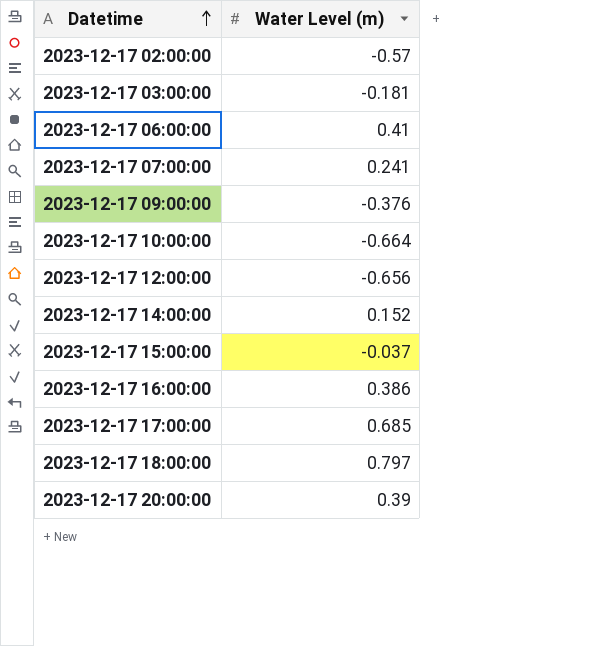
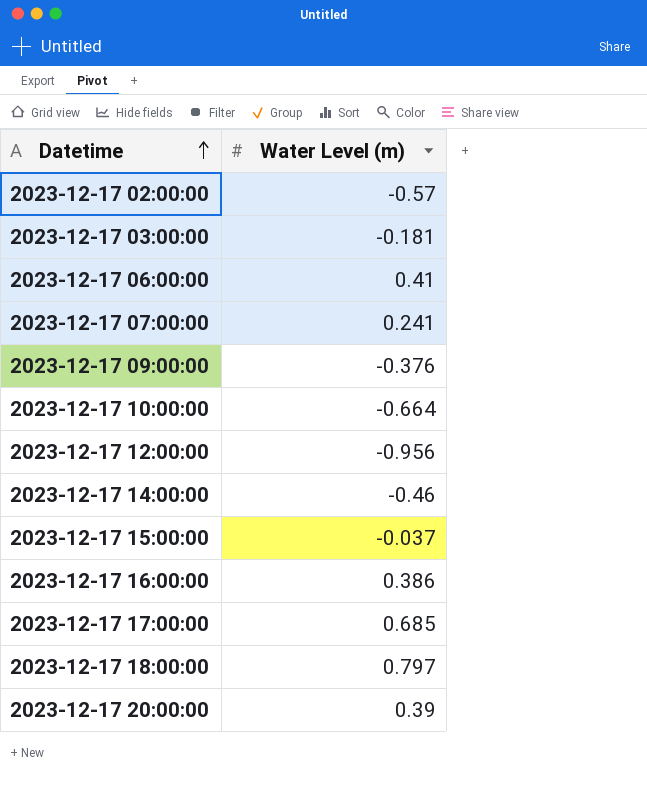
2023-12-17 12:00:00 | Water Level (m): -0.656 -> -0.956
2023-12-17 14:00:00 | Water Level (m): 0.152 -> -0.46

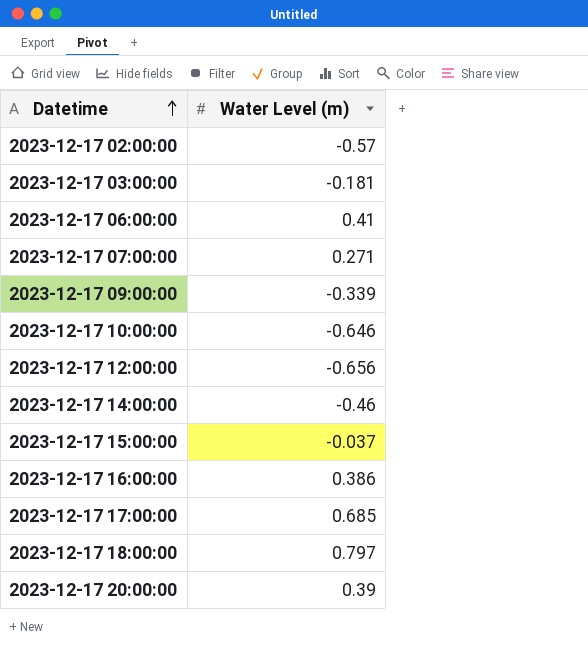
2023-12-17 07:00:00 | Water Level (m): 0.241 -> 0.271
2023-12-17 09:00:00 | Water Level (m): -0.376 -> -0.339
2023-12-17 10:00:00 | Water Level (m): -0.664 -> -0.646
2023-12-17 12:00:00 | Water Level (m): -0.956 -> -0.656

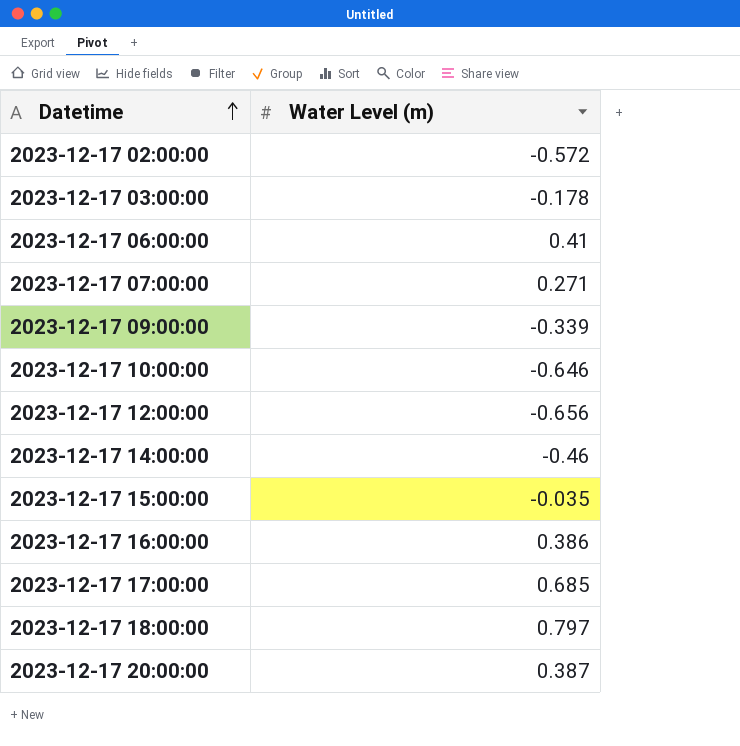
2023-12-17 02:00:00 | Water Level (m): -0.57 -> -0.572
2023-12-17 03:00:00 | Water Level (m): -0.181 -> -0.178
2023-12-17 15:00:00 | Water Level (m): -0.037 -> -0.035
2023-12-17 20:00:00 | Water Level (m): 0.39 -> 0.387

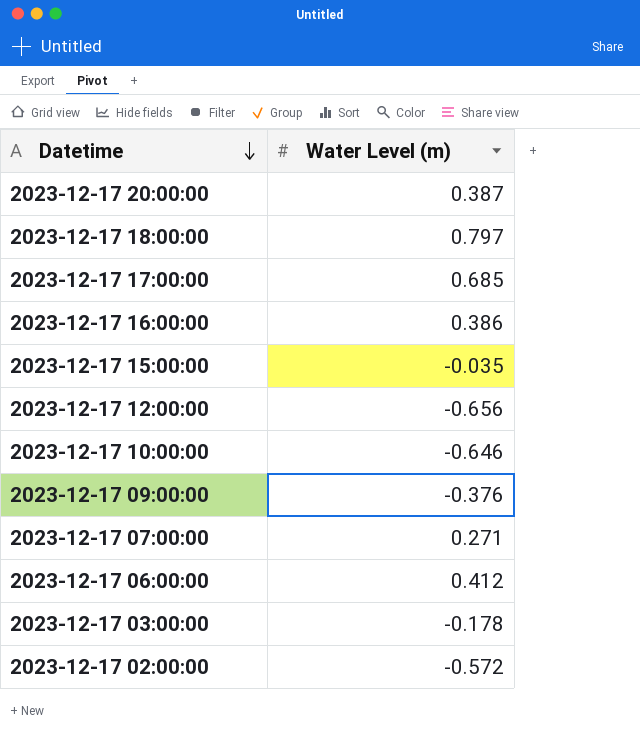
row order: Datetime ascending -> Datetime descending
row 2023-12-17 14:00:00: -0.46 -> none
2023-12-17 09:00:00 | Water Level (m): -0.339 -> -0.376
2023-12-17 06:00:00 | Water Level (m): 0.41 -> 0.412

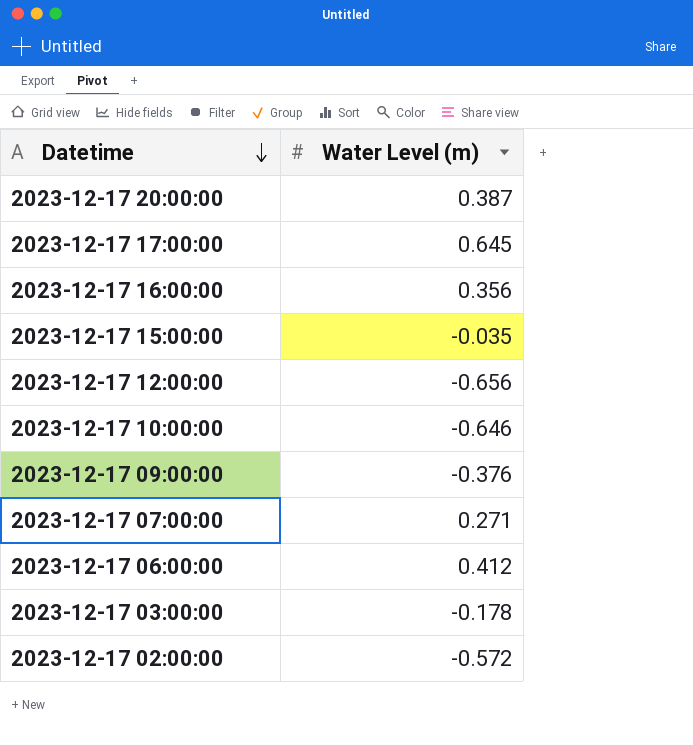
row 2023-12-17 18:00:00: 0.797 -> none
2023-12-17 17:00:00 | Water Level (m): 0.685 -> 0.645
2023-12-17 16:00:00 | Water Level (m): 0.386 -> 0.356

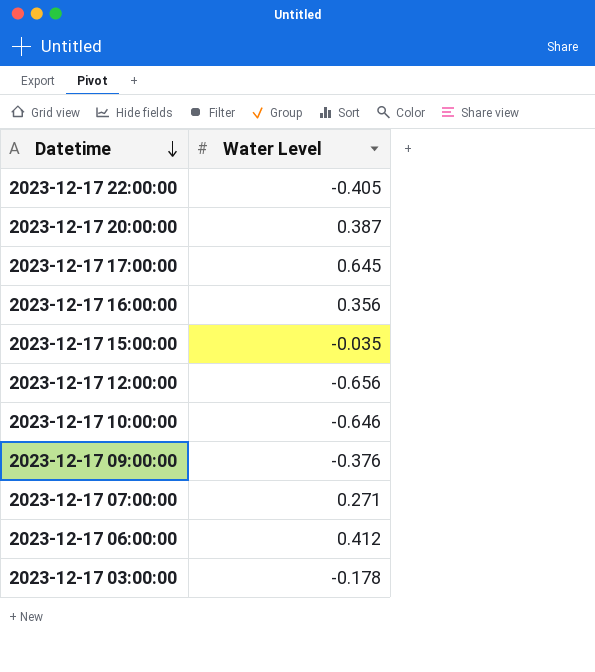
column name: Water Level (m) -> Water Level
row 2023-12-17 02:00:00: -0.572 -> none
row 2023-12-17 22:00:00: none -> -0.405

